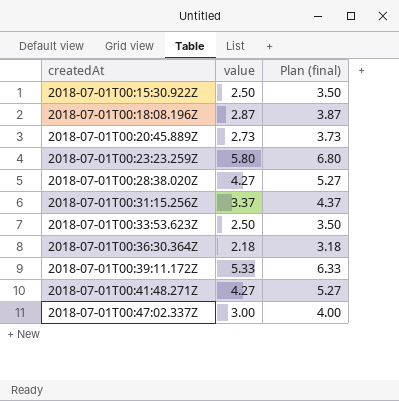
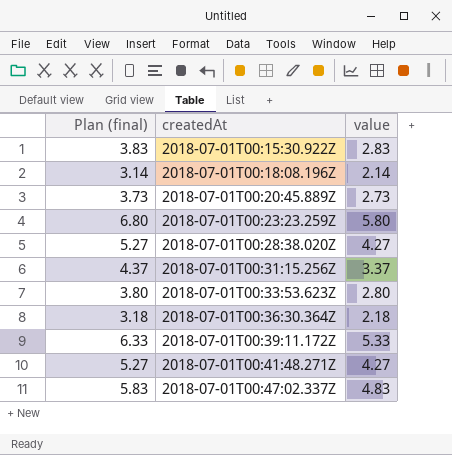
column Plan (final) | position: 3 -> 1
2018-07-01T00:15:30.922Z | Plan (final): 3.50 -> 3.83
2018-07-01T00:15:30.922Z | value: 2.50 -> 2.83
2018-07-01T00:18:08.196Z | Plan (final): 3.87 -> 3.14
2018-07-01T00:18:08.196Z | value: 2.87 -> 2.14
2018-07-01T00:33:53.623Z | Plan (final): 3.50 -> 3.80
2018-07-01T00:33:53.623Z | value: 2.50 -> 2.80
2018-07-01T00:47:02.337Z | Plan (final): 4.00 -> 5.83
2018-07-01T00:47:02.337Z | value: 3.00 -> 4.83

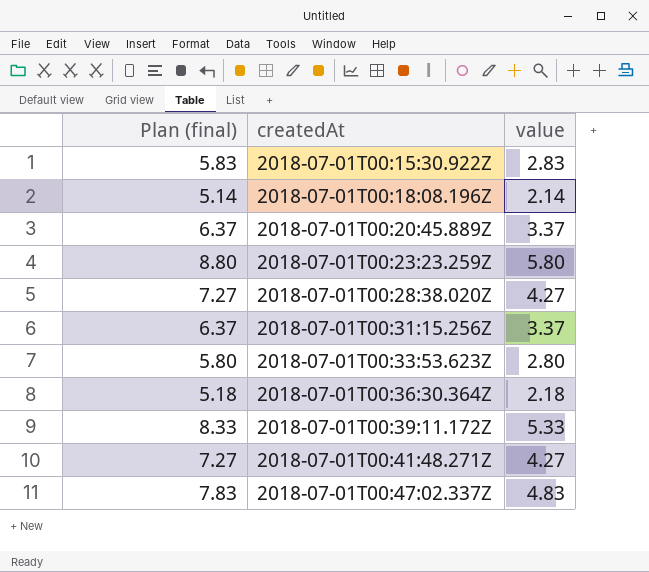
column Plan (final) | formula: [value] + 1 -> [value] + 3
2018-07-01T00:20:45.889Z | value: 2.73 -> 3.37

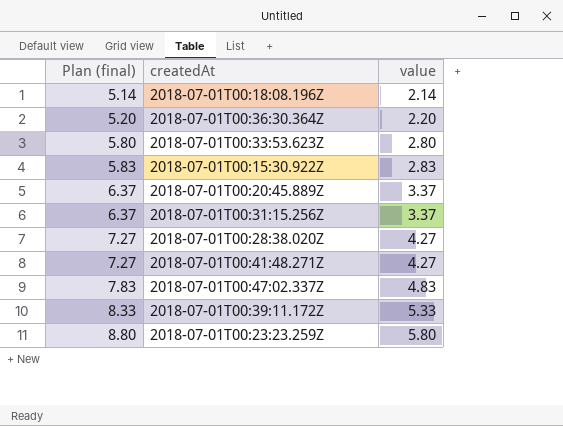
row order: createdAt ascending -> Plan (final) ascending
2018-07-01T00:36:30.364Z | Plan (final): 5.18 -> 5.20
2018-07-01T00:36:30.364Z | value: 2.18 -> 2.20

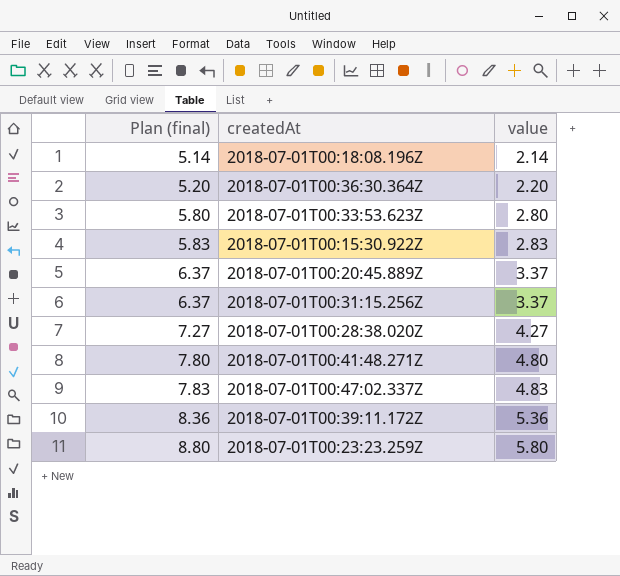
2018-07-01T00:41:48.271Z | Plan (final): 7.27 -> 7.80
2018-07-01T00:41:48.271Z | value: 4.27 -> 4.80
2018-07-01T00:39:11.172Z | Plan (final): 8.33 -> 8.36
2018-07-01T00:39:11.172Z | value: 5.33 -> 5.36

